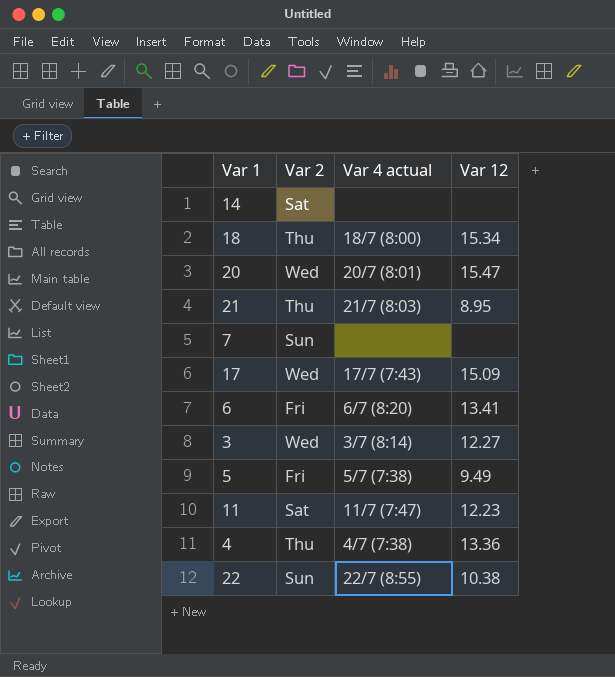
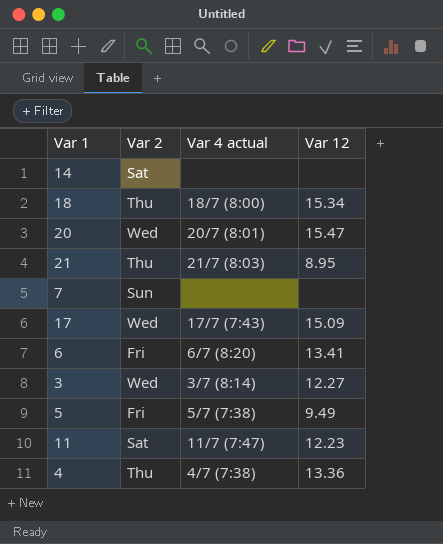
row 22: Sun | 22/7 (8:55) | 10.38 -> none

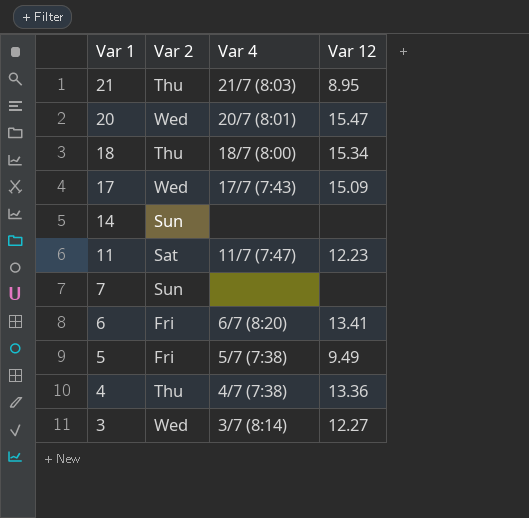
row order: none -> Var 1 descending
column name: Var 4 actual -> Var 4
14 | Var 2: Sat -> Sun

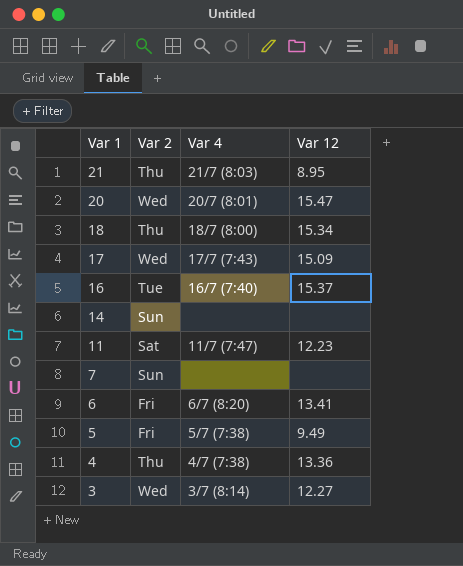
row 16: none -> Tue | 16/7 (7:40) | 15.37

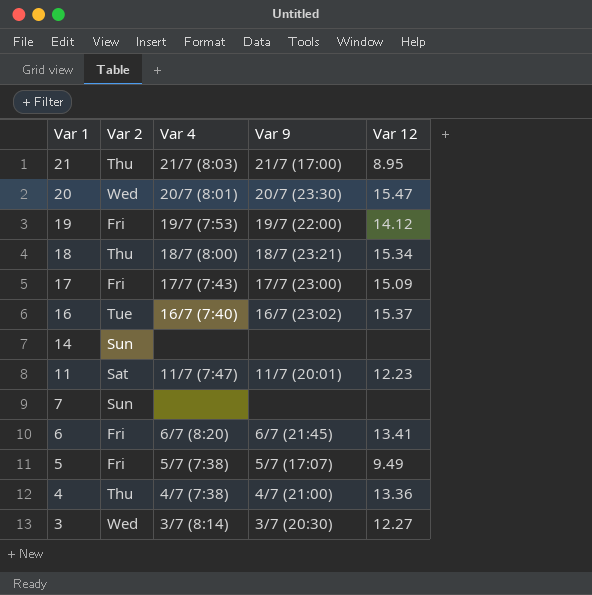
column Var 9 | position: none -> 4
row 19: none -> Fri | 19/7 (7:53) | 19/7 (22:00) | 14.12
17 | Var 2: Wed -> Fri

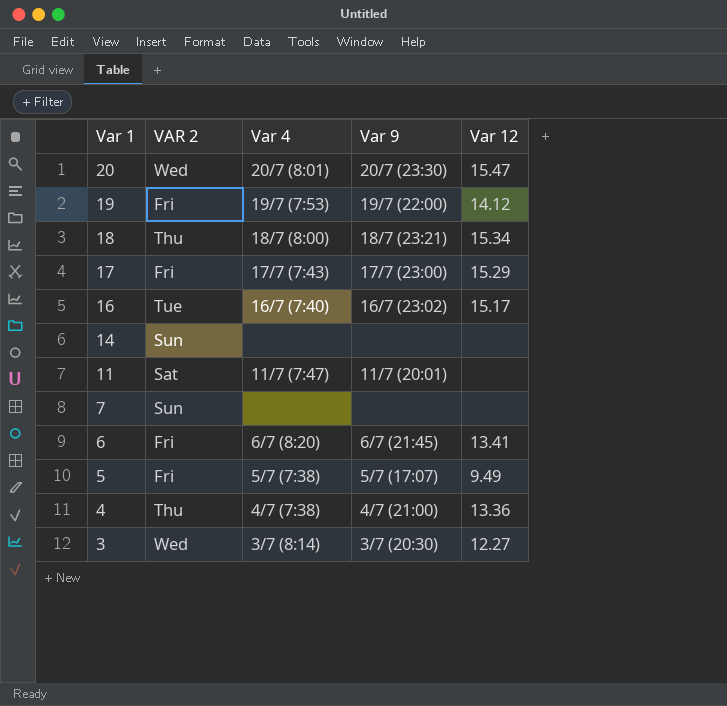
column name: Var 2 -> VAR 2
row 21: Thu | 21/7 (8:03) | 21/7 (17:00) | 8.95 -> none
17 | Var 12: 15.09 -> 15.29
16 | Var 12: 15.37 -> 15.17
11 | Var 12: 12.23 -> none

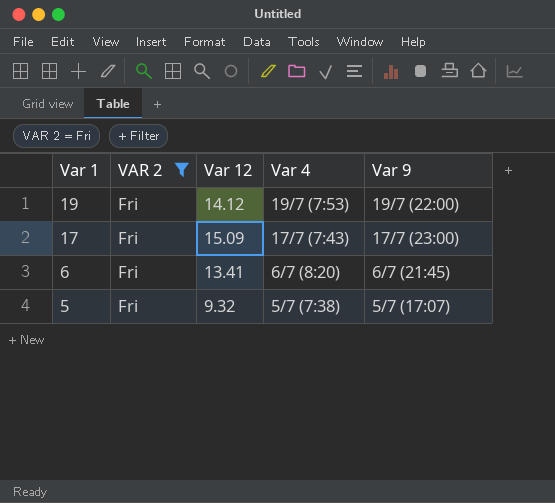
filter: none -> VAR 2 = Fri
column Var 12 | position: 5 -> 3
17 | Var 12: 15.29 -> 15.09
5 | Var 12: 9.49 -> 9.32

